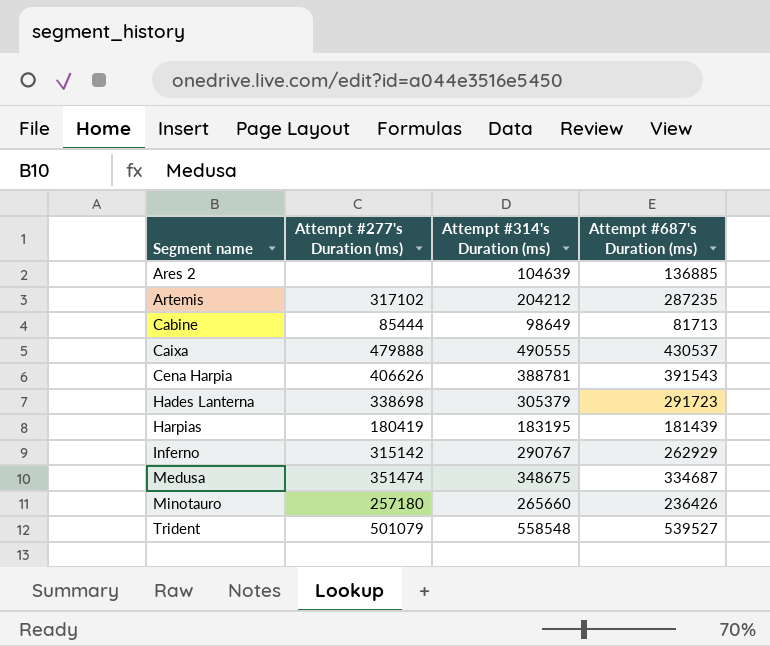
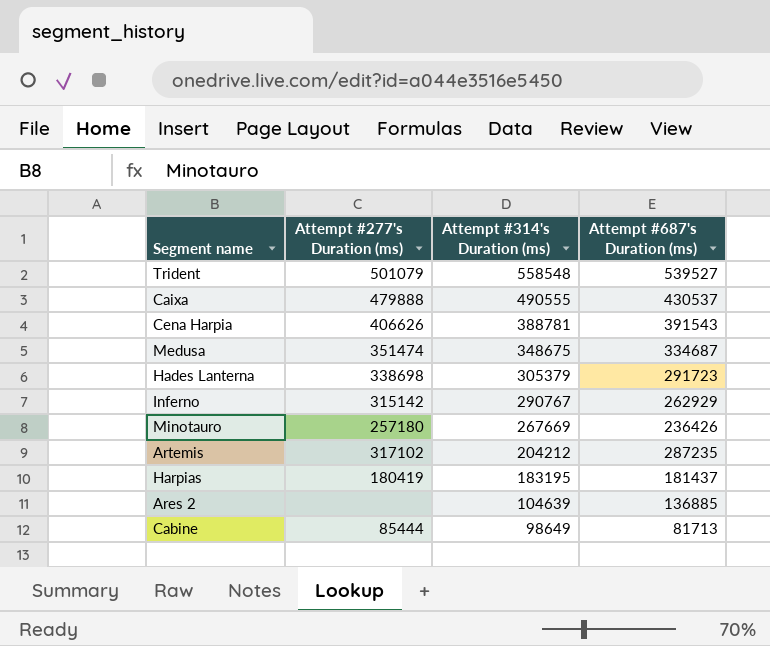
row order: Segment name ascending -> Attempt #314's Duration (ms) descending
Minotauro | Attempt #314's Duration (ms): 265660 -> 267669
Harpias | Attempt #687's Duration (ms): 181439 -> 181437

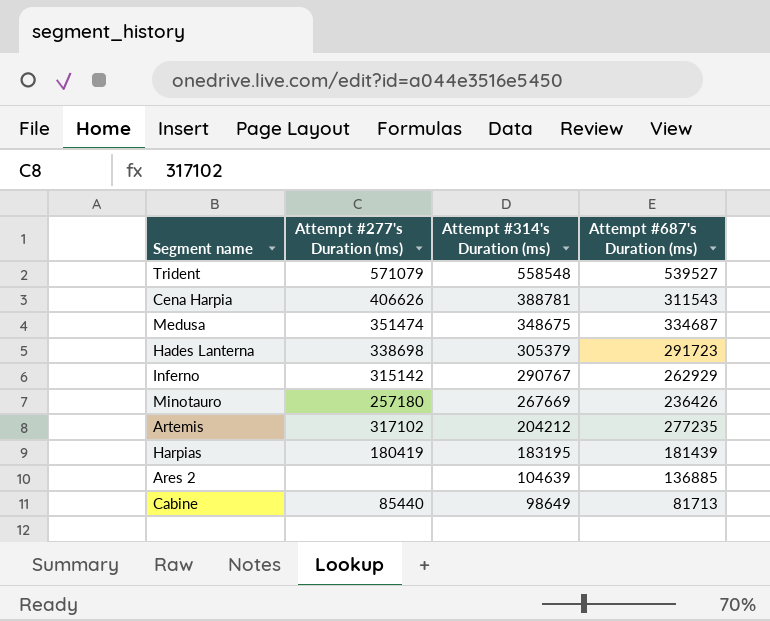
row Caixa: 479888 | 490555 | 430537 -> none
Trident | Attempt #277's Duration (ms): 501079 -> 571079
Cena Harpia | Attempt #687's Duration (ms): 391543 -> 311543
Artemis | Attempt #687's Duration (ms): 287235 -> 277235
Harpias | Attempt #687's Duration (ms): 181437 -> 181439
Cabine | Attempt #277's Duration (ms): 85444 -> 85440

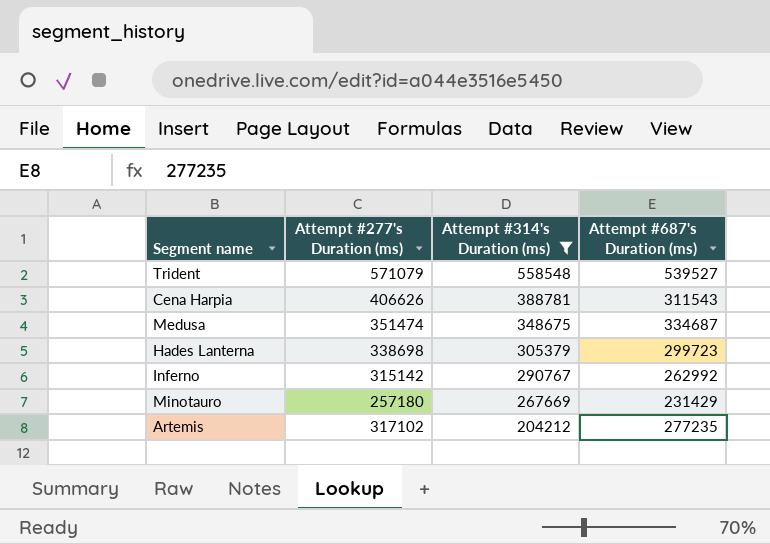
filter: none -> Attempt #314's Duration (ms) >= 204212
Hades Lanterna | Attempt #687's Duration (ms): 291723 -> 299723
Inferno | Attempt #687's Duration (ms): 262929 -> 262992
Minotauro | Attempt #687's Duration (ms): 236426 -> 231429

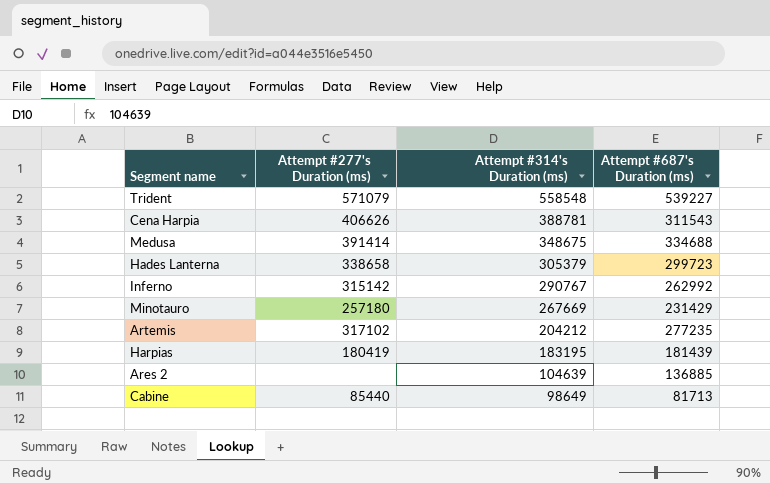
filter: Attempt #314's Duration (ms) >= 204212 -> none
Trident | Attempt #687's Duration (ms): 539527 -> 539227
Medusa | Attempt #277's Duration (ms): 351474 -> 391414
Medusa | Attempt #687's Duration (ms): 334687 -> 334688
Hades Lanterna | Attempt #277's Duration (ms): 338698 -> 338658

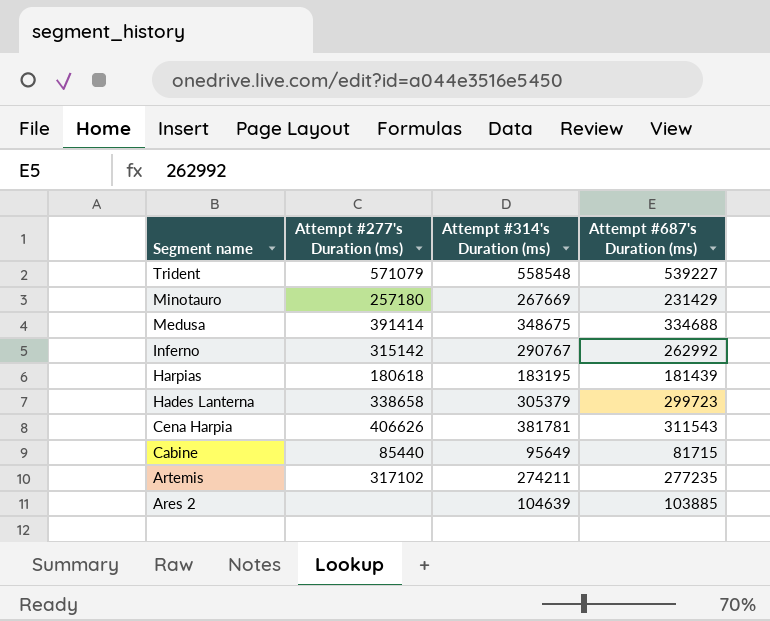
row order: Attempt #314's Duration (ms) descending -> Segment name descending
Harpias | Attempt #277's Duration (ms): 180419 -> 180618
Cena Harpia | Attempt #314's Duration (ms): 388781 -> 381781
Cabine | Attempt #314's Duration (ms): 98649 -> 95649
Cabine | Attempt #687's Duration (ms): 81713 -> 81715
Artemis | Attempt #314's Duration (ms): 204212 -> 274211
Ares 2 | Attempt #687's Duration (ms): 136885 -> 103885

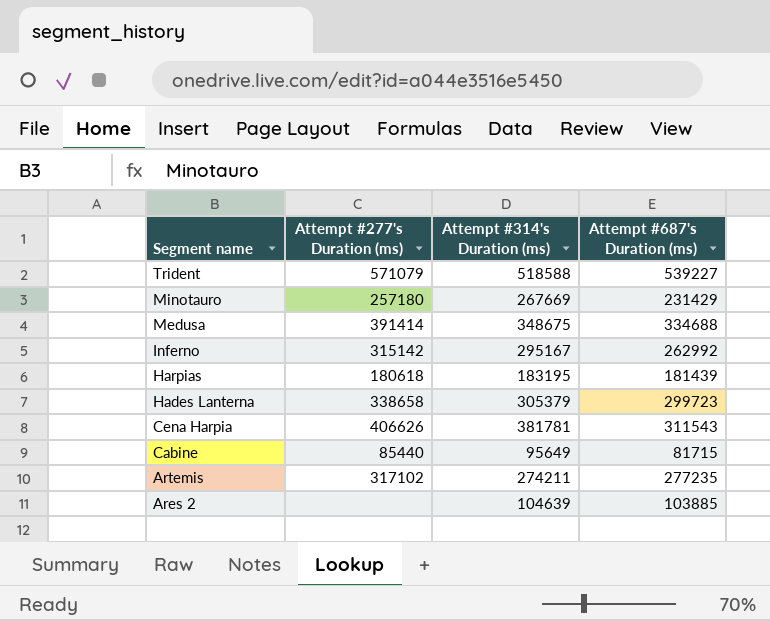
Trident | Attempt #314's Duration (ms): 558548 -> 518588
Inferno | Attempt #314's Duration (ms): 290767 -> 295167

